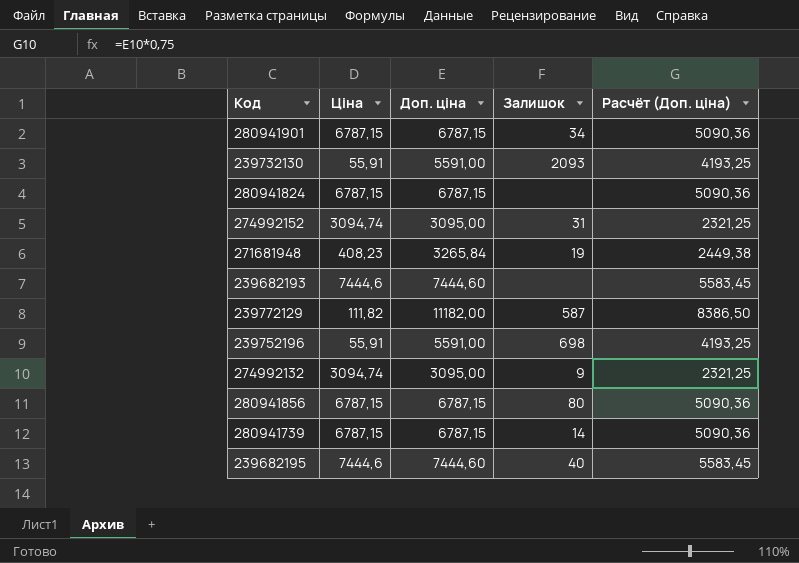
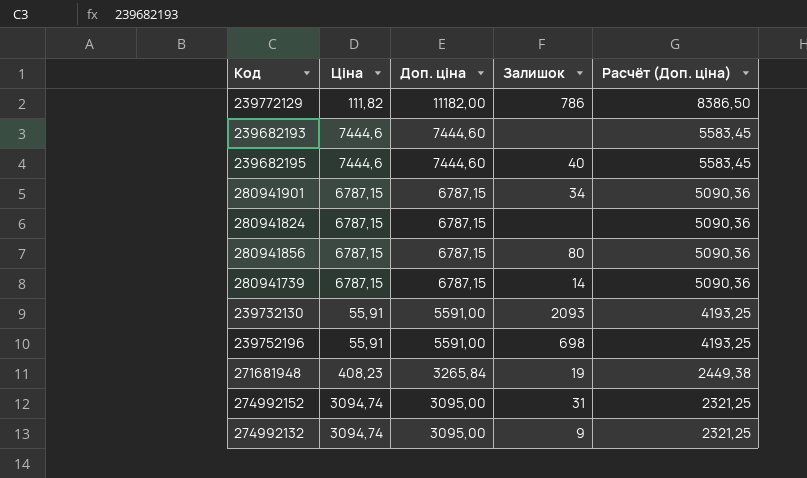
row order: none -> Доп. ціна descending
239772129 | Залишок: 587 -> 786

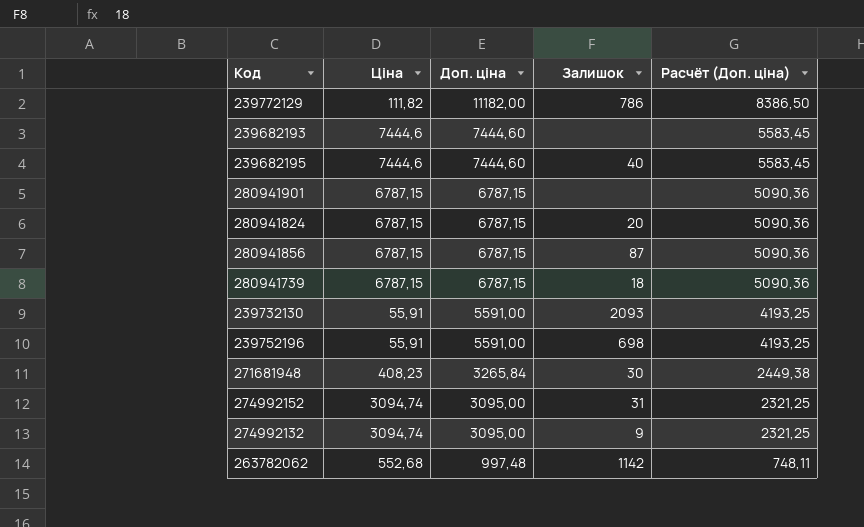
280941901 | Залишок: 34 -> none
280941824 | Залишок: none -> 20
280941856 | Залишок: 80 -> 87
280941739 | Залишок: 14 -> 18
271681948 | Залишок: 19 -> 30
row 263782062: none -> 552,68 | 997,48 | 1142 | 748,11

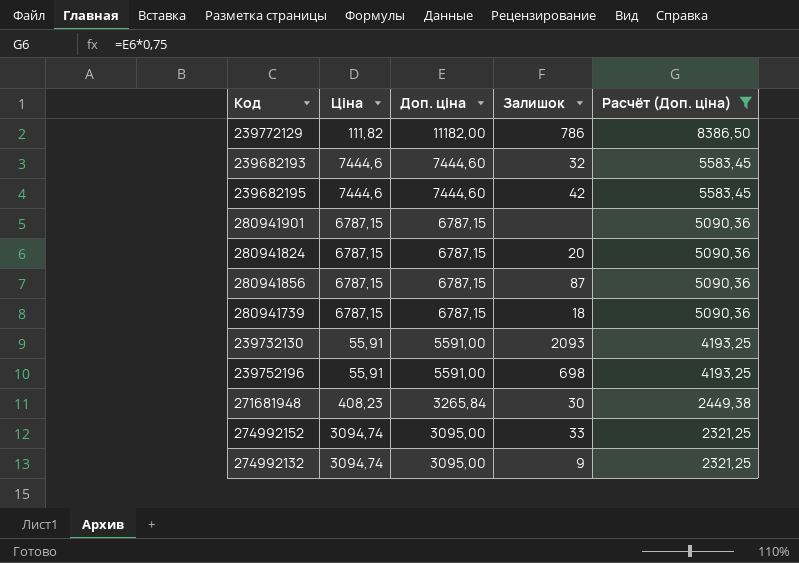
filter: none -> Расчёт (Доп. ціна) != 748,11
239682193 | Залишок: none -> 32
239682195 | Залишок: 40 -> 42
274992152 | Залишок: 31 -> 33

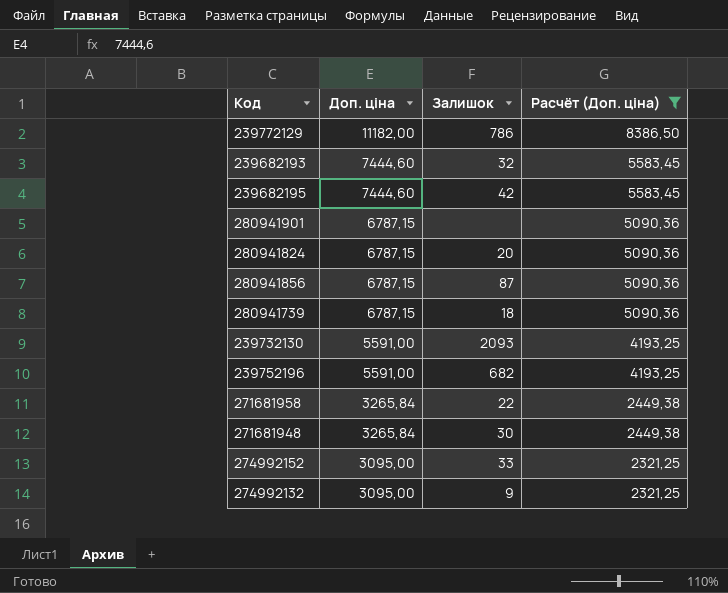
column Ціна | position: 2 -> none
239752196 | Залишок: 698 -> 682
row 271681958: none -> 3265,84 | 22 | 2449,38

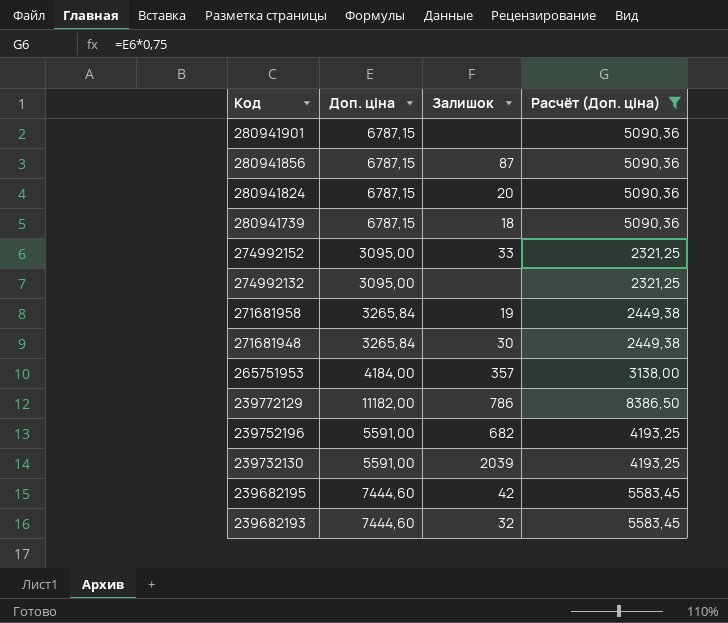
row order: Доп. ціна descending -> Код descending
274992132 | Залишок: 9 -> none
271681958 | Залишок: 22 -> 19
row 265751953: none -> 4184,00 | 357 | 3138,00
239732130 | Залишок: 2093 -> 2039

